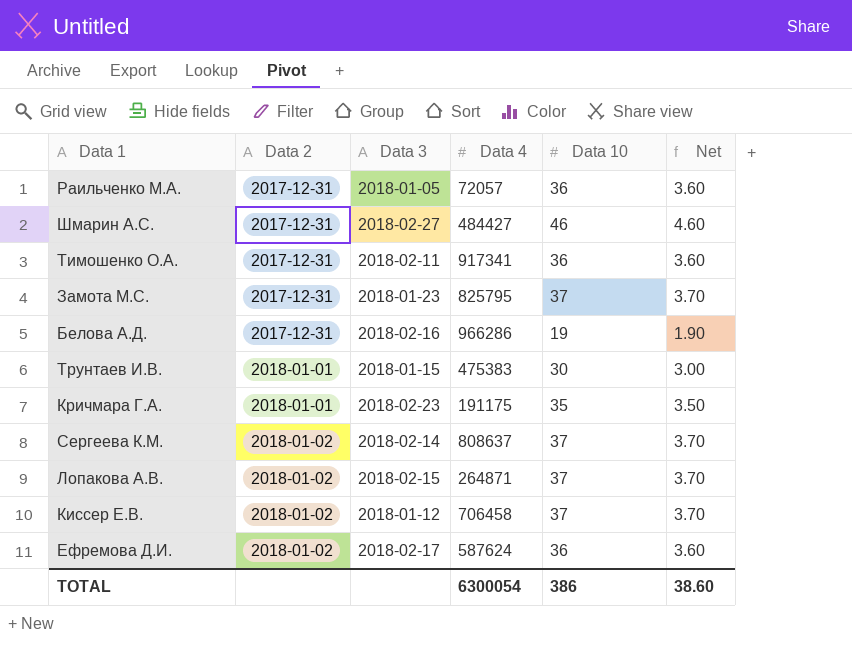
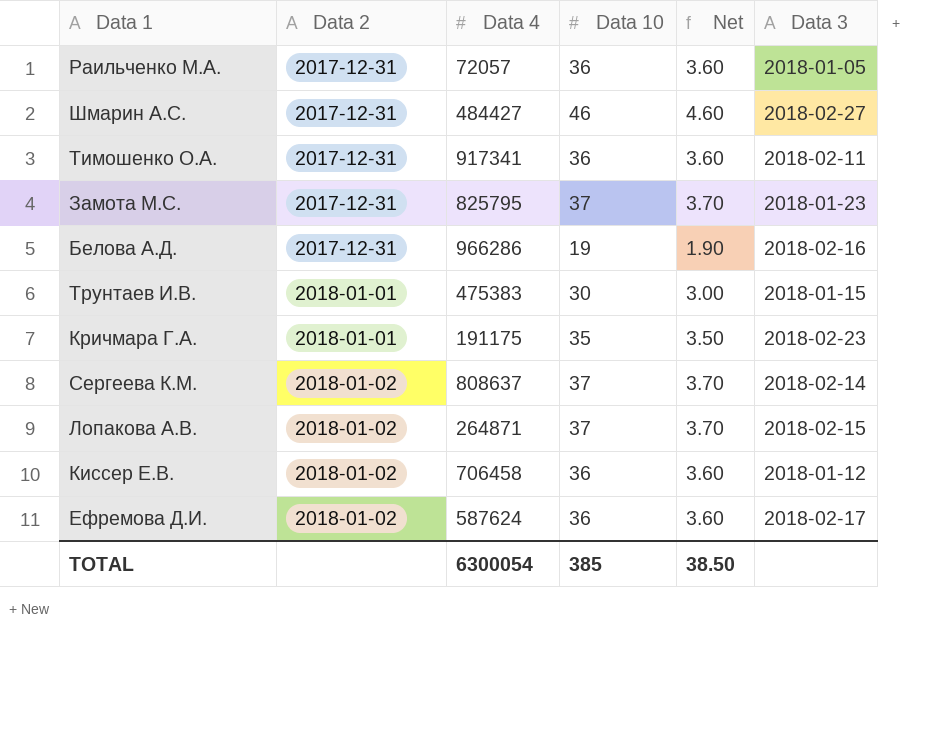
column Data 3 | position: 3 -> 6
Киссер Е.В. | Data 10: 37 -> 36
Киссер Е.В. | Net: 3.70 -> 3.60
TOTAL | Data 10: 386 -> 385
TOTAL | Net: 38.60 -> 38.50

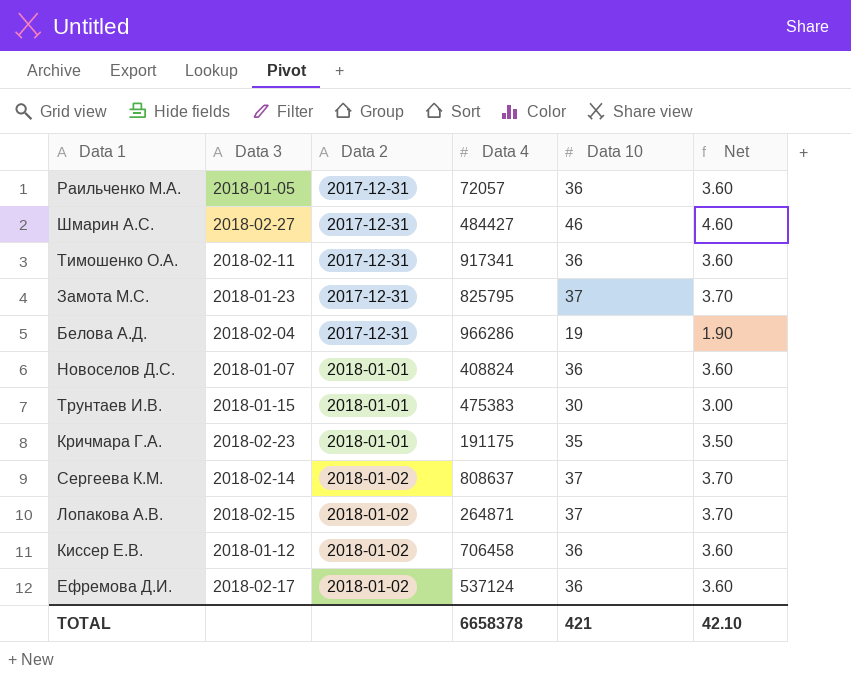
column Data 3 | position: 6 -> 2
Белова А.Д. | Data 3: 2018-02-16 -> 2018-02-04
row Новоселов Д.С.: none -> 2018-01-07 | 2018-01-01 | 408824 | 36 | 3.60
Ефремова Д.И. | Data 4: 587624 -> 537124
TOTAL | Data 4: 6300054 -> 6658378
TOTAL | Data 10: 385 -> 421
TOTAL | Net: 38.50 -> 42.10

